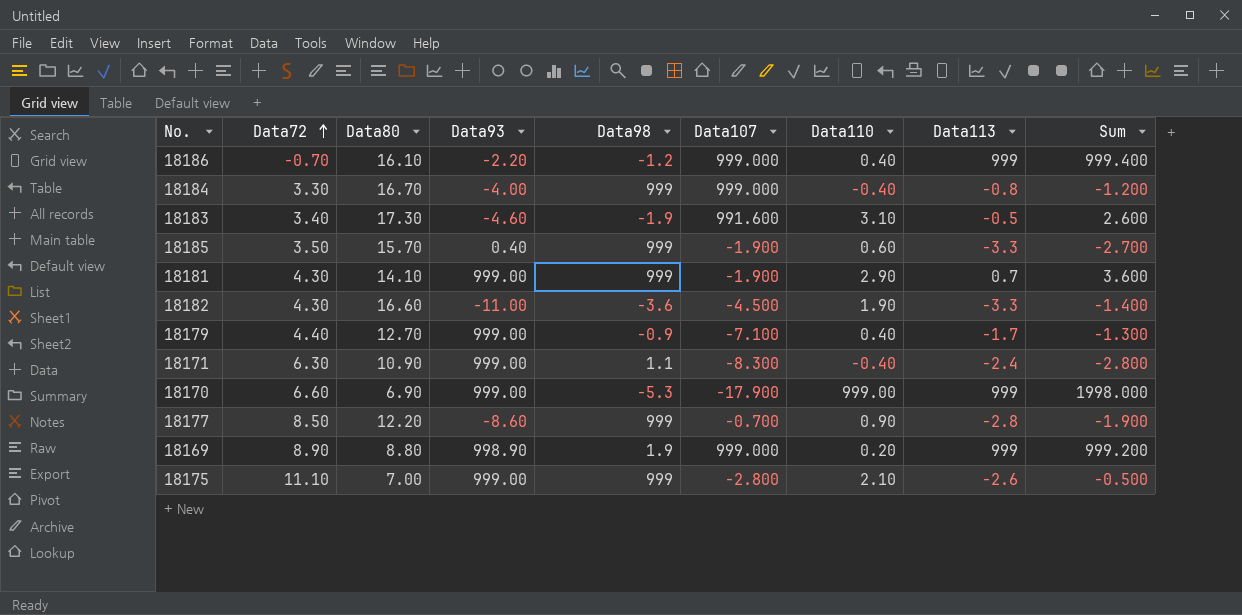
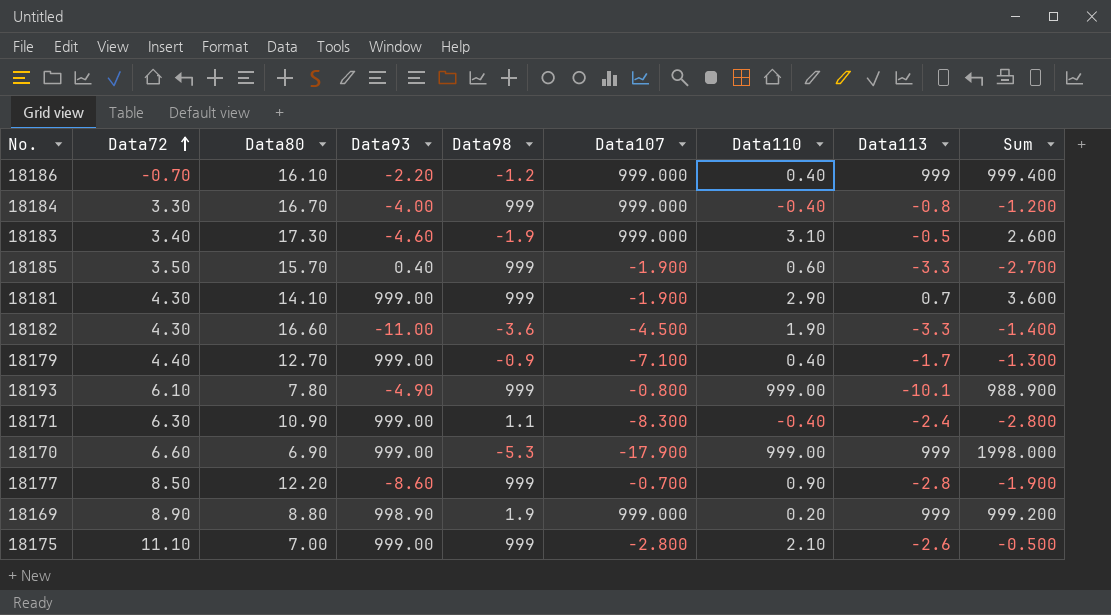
18183 | Data107: 991.600 -> 999.000
row 18193: none -> 6.10 | 7.80 | -4.90 | 999 | -0.800 | 999.00 | -10.1 | 988.900

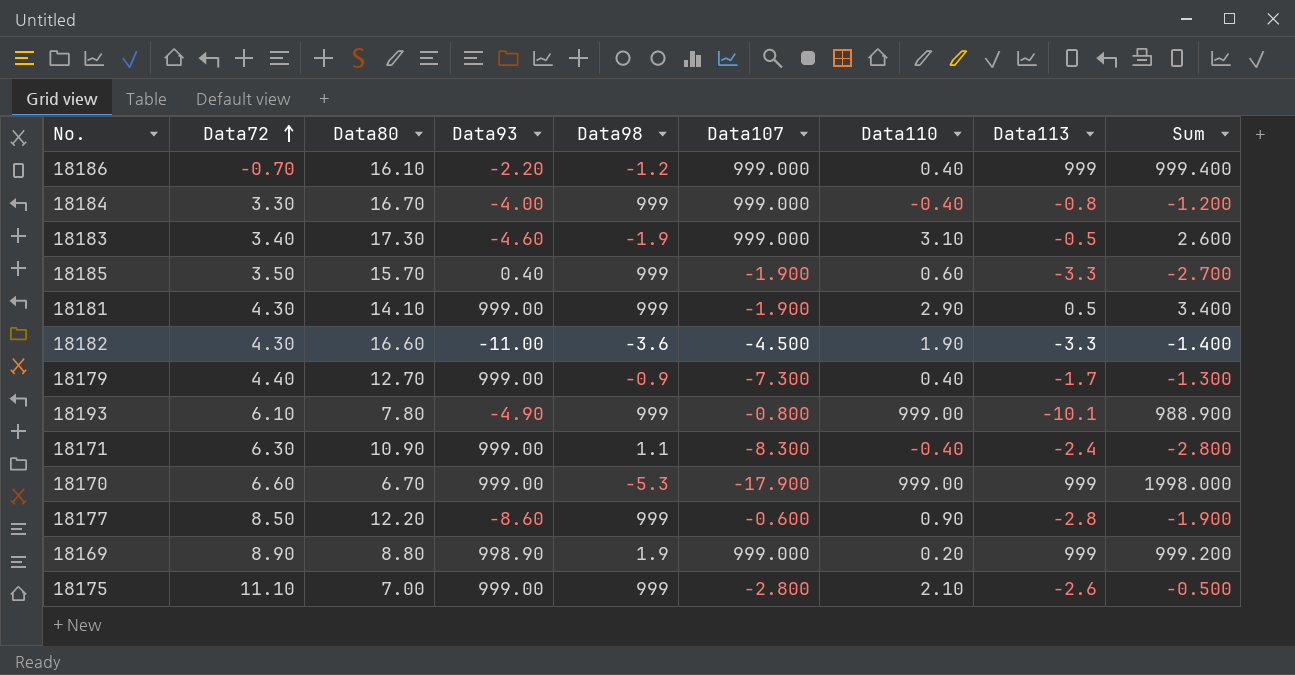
18181 | Data113: 0.7 -> 0.5
18181 | Sum: 3.600 -> 3.400
18179 | Data107: -7.100 -> -7.300
18170 | Data80: 6.90 -> 6.70
18177 | Data107: -0.700 -> -0.600

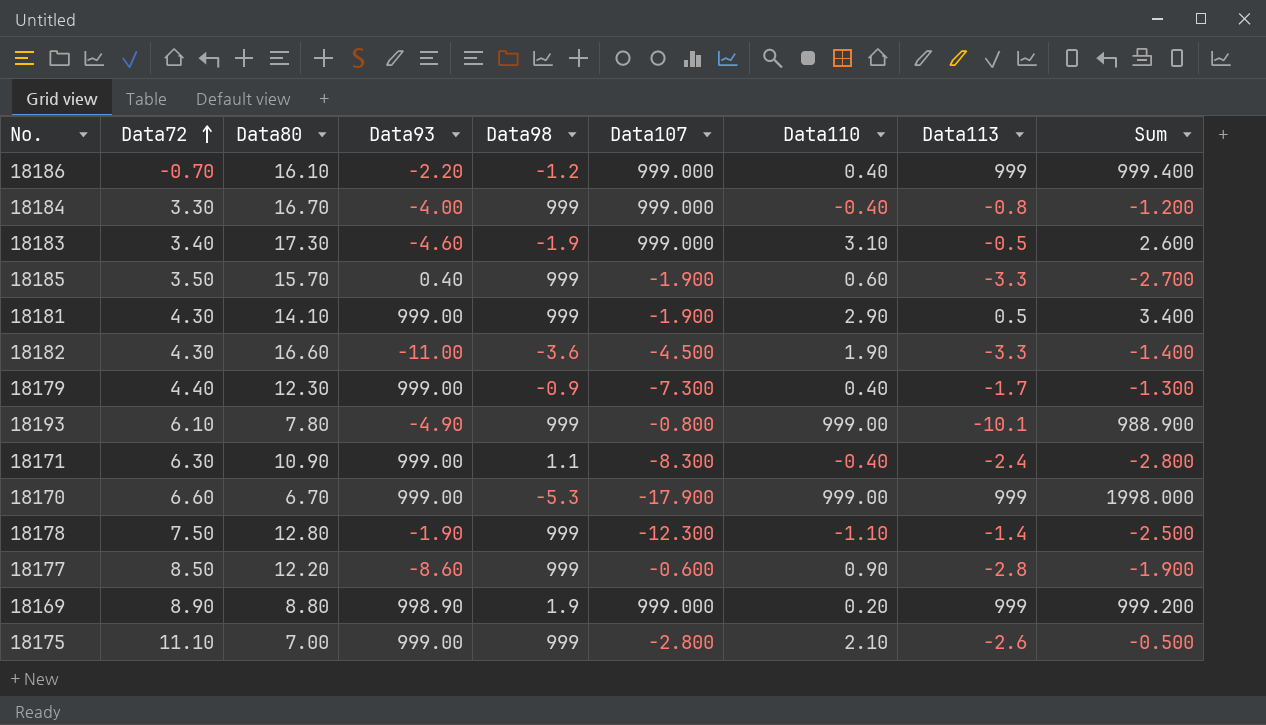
18179 | Data80: 12.70 -> 12.30
row 18178: none -> 7.50 | 12.80 | -1.90 | 999 | -12.300 | -1.10 | -1.4 | -2.500

